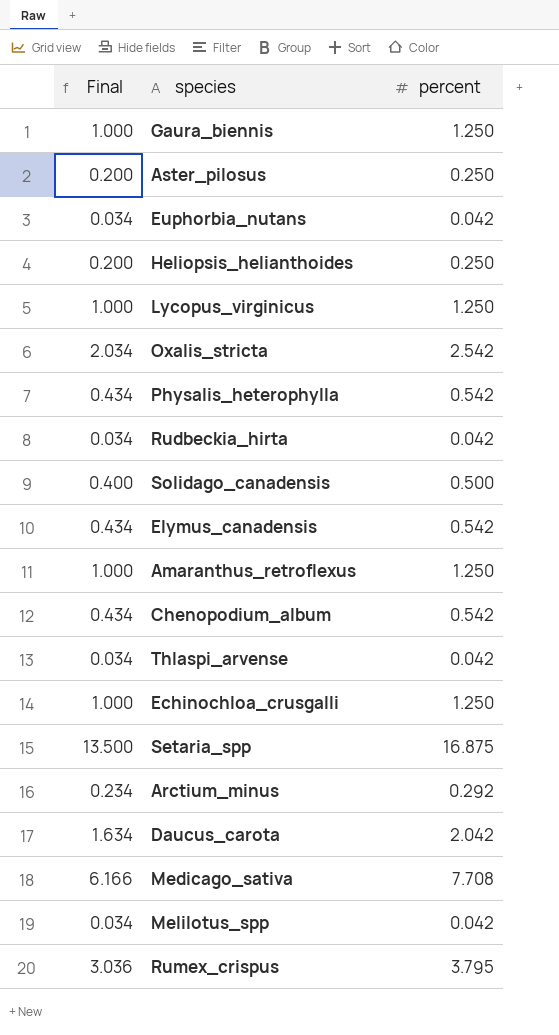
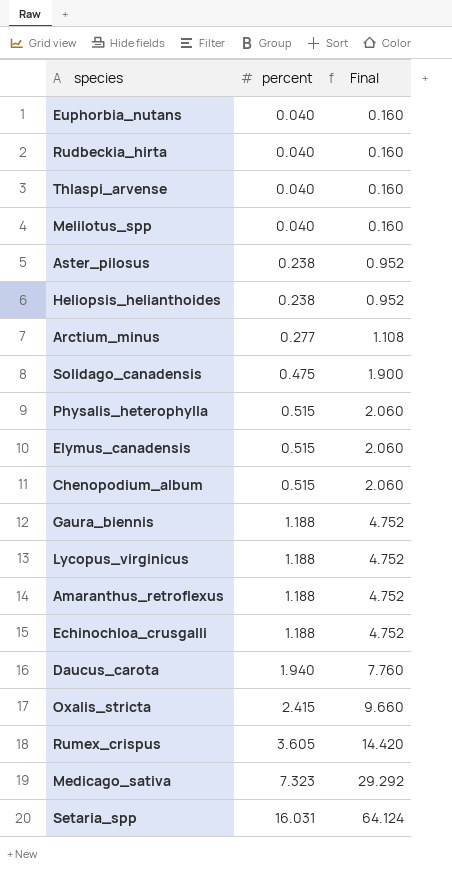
row order: none -> percent ascending
column Final | formula: [percent] * 0.8 -> [percent] * 4
column Final | position: 1 -> 3
Euphorbia_nutans | percent: 0.042 -> 0.040
Rudbeckia_hirta | percent: 0.042 -> 0.040
Thlaspi_arvense | percent: 0.042 -> 0.040
Melilotus_spp | percent: 0.042 -> 0.040
Aster_pilosus | percent: 0.250 -> 0.238
Heliopsis_helianthoides | percent: 0.250 -> 0.238
Arctium_minus | percent: 0.292 -> 0.277
Solidago_canadensis | percent: 0.500 -> 0.475
Physalis_heterophylla | percent: 0.542 -> 0.515
Elymus_canadensis | percent: 0.542 -> 0.515
Chenopodium_album | percent: 0.542 -> 0.515
Gaura_biennis | percent: 1.250 -> 1.188
Lycopus_virginicus | percent: 1.250 -> 1.188
Amaranthus_retroflexus | percent: 1.250 -> 1.188
Echinochloa_crusgalli | percent: 1.250 -> 1.188
Daucus_carota | percent: 2.042 -> 1.940
Oxalis_stricta | percent: 2.542 -> 2.415
Rumex_crispus | percent: 3.795 -> 3.605
Medicago_sativa | percent: 7.708 -> 7.323
Setaria_spp | percent: 16.875 -> 16.031

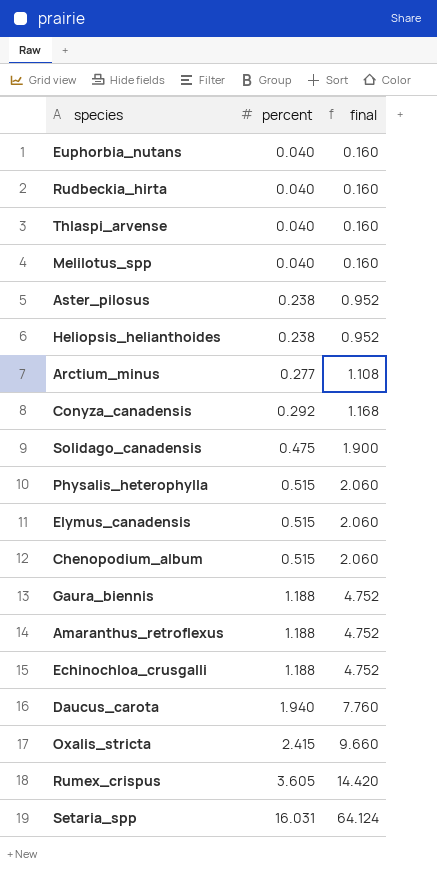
column name: Final -> final
row Lycopus_virginicus: 1.188 | 4.752 -> none
row Medicago_sativa: 7.323 | 29.292 -> none
row Conyza_canadensis: none -> 0.292 | 1.168

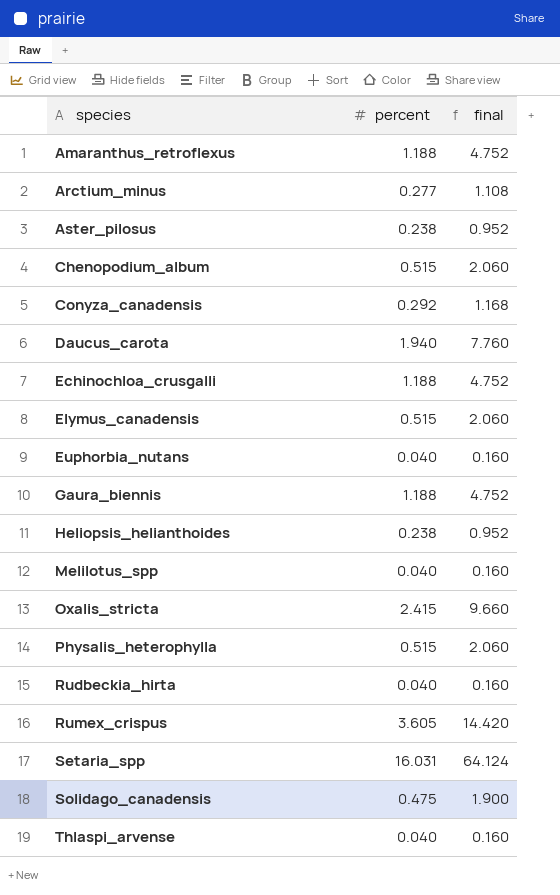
row order: percent ascending -> species ascending

